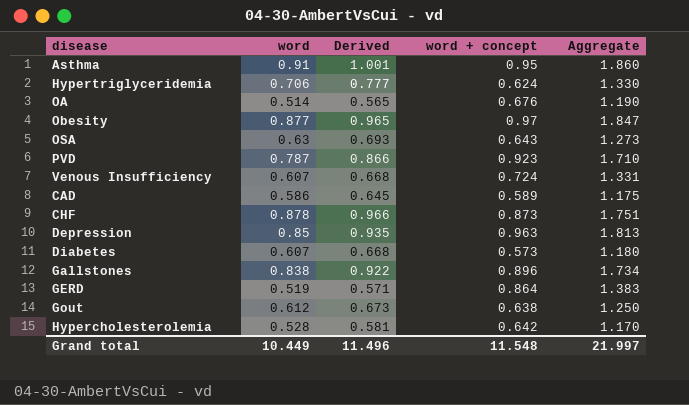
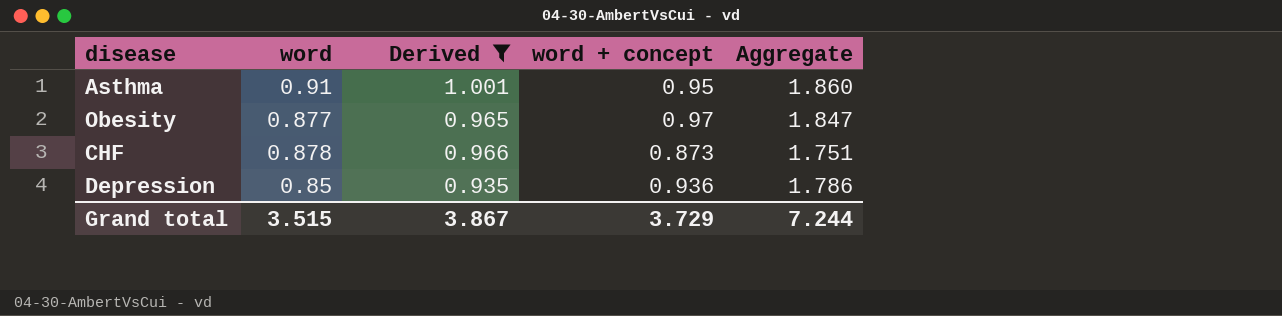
filter: none -> Derived >= 0.935
Depression | word + concept: 0.963 -> 0.936
Depression | Aggregate: 1.813 -> 1.786
Grand total | word: 10.449 -> 3.515
Grand total | Derived: 11.496 -> 3.867
Grand total | word + concept: 11.548 -> 3.729
Grand total | Aggregate: 21.997 -> 7.244

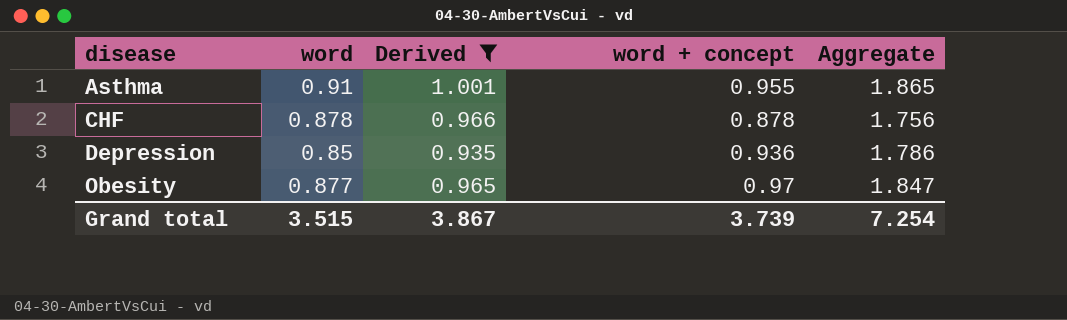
row order: none -> disease ascending
Asthma | word + concept: 0.95 -> 0.955
Asthma | Aggregate: 1.860 -> 1.865
CHF | word + concept: 0.873 -> 0.878
CHF | Aggregate: 1.751 -> 1.756
Grand total | word + concept: 3.729 -> 3.739
Grand total | Aggregate: 7.244 -> 7.254

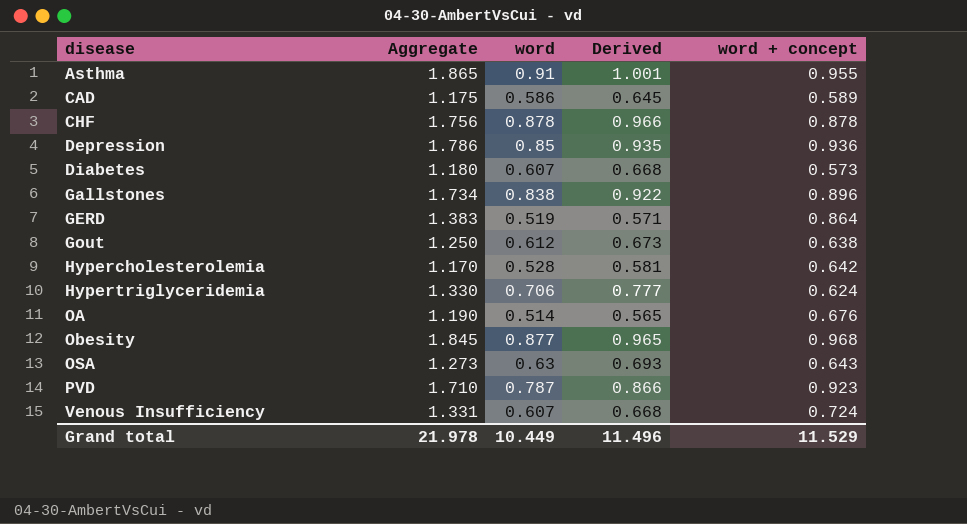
filter: Derived >= 0.935 -> none
column Aggregate | position: 5 -> 2
Obesity | Aggregate: 1.847 -> 1.845
Obesity | word + concept: 0.97 -> 0.968
Grand total | Aggregate: 7.254 -> 21.978
Grand total | word: 3.515 -> 10.449
Grand total | Derived: 3.867 -> 11.496
Grand total | word + concept: 3.739 -> 11.529

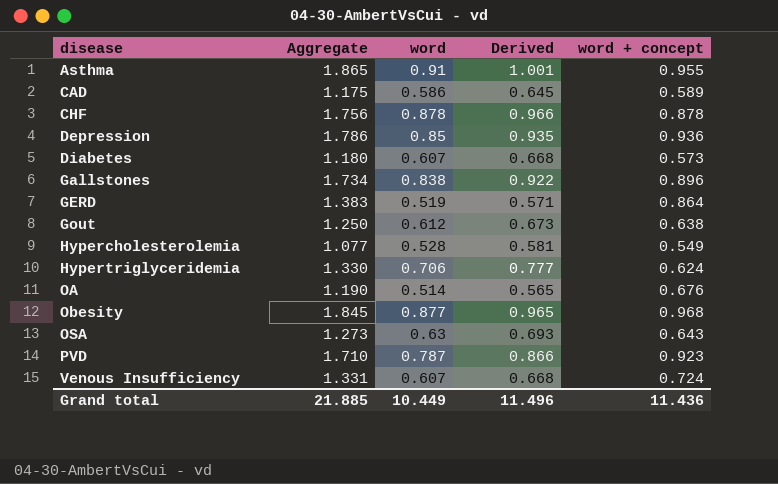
Hypercholesterolemia | Aggregate: 1.170 -> 1.077
Hypercholesterolemia | word + concept: 0.642 -> 0.549
Grand total | Aggregate: 21.978 -> 21.885
Grand total | word + concept: 11.529 -> 11.436

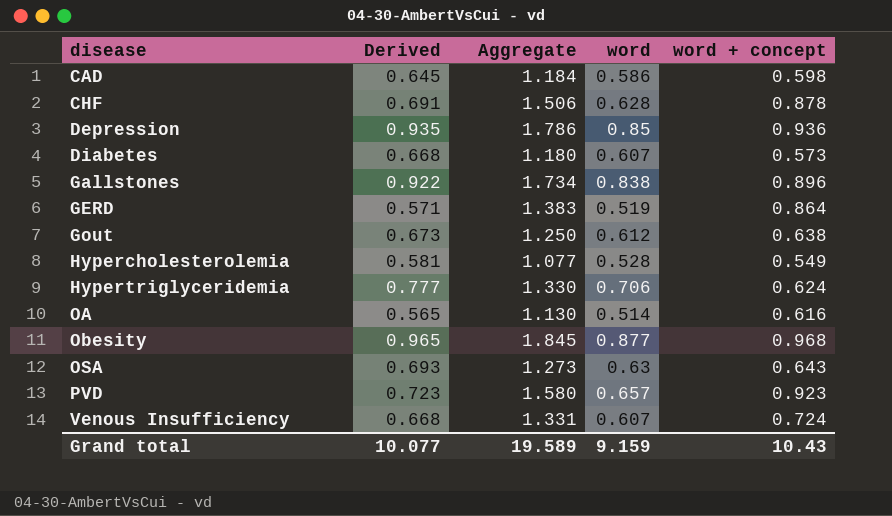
column Derived | position: 4 -> 2
row Asthma: 1.865 | 0.91 | 1.001 | 0.955 -> none
CAD | Aggregate: 1.175 -> 1.184
CAD | word + concept: 0.589 -> 0.598
CHF | Derived: 0.966 -> 0.691
CHF | Aggregate: 1.756 -> 1.506
CHF | word: 0.878 -> 0.628
OA | Aggregate: 1.190 -> 1.130
OA | word + concept: 0.676 -> 0.616
PVD | Derived: 0.866 -> 0.723
PVD | Aggregate: 1.710 -> 1.580
PVD | word: 0.787 -> 0.657
Grand total | Derived: 11.496 -> 10.077
Grand total | Aggregate: 21.885 -> 19.589
Grand total | word: 10.449 -> 9.159
Grand total | word + concept: 11.436 -> 10.43

